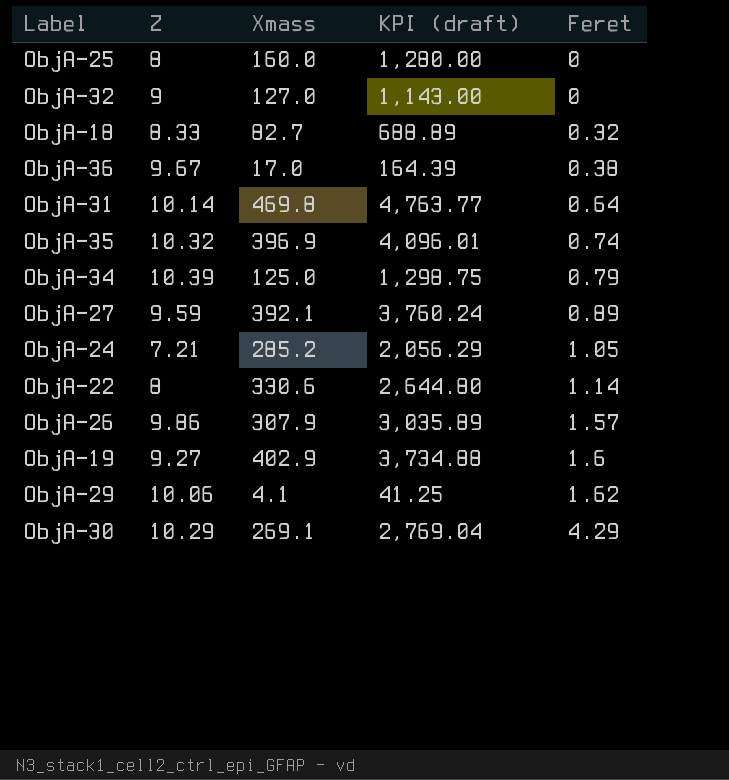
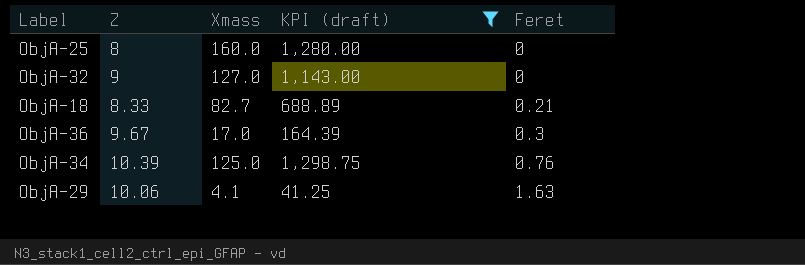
filter: none -> KPI (draft) <= 1,298.75
ObjA-18 | Feret: 0.32 -> 0.21
ObjA-36 | Feret: 0.38 -> 0.3
ObjA-34 | Feret: 0.79 -> 0.76
ObjA-29 | Feret: 1.62 -> 1.63

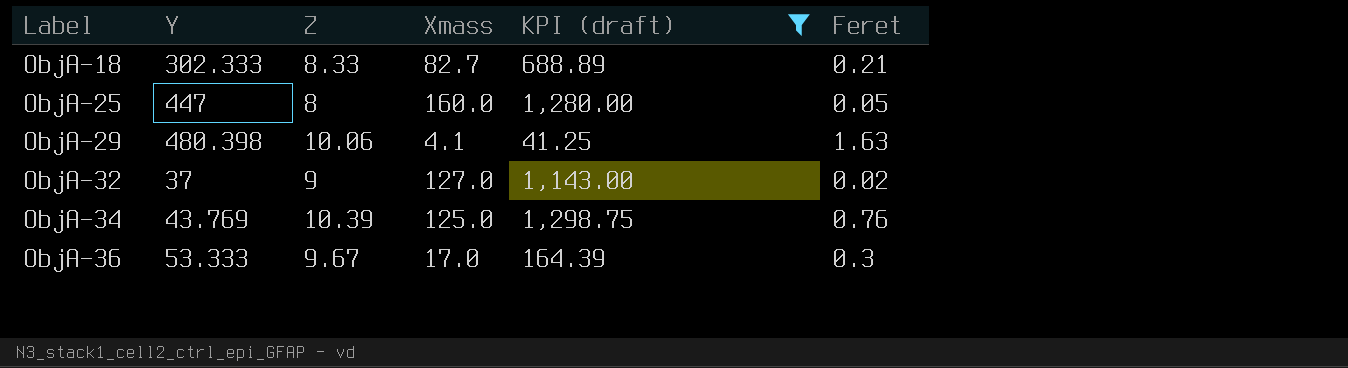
row order: Feret ascending -> Label ascending
column Y | position: none -> 2
ObjA-25 | Feret: 0 -> 0.05
ObjA-32 | Feret: 0 -> 0.02

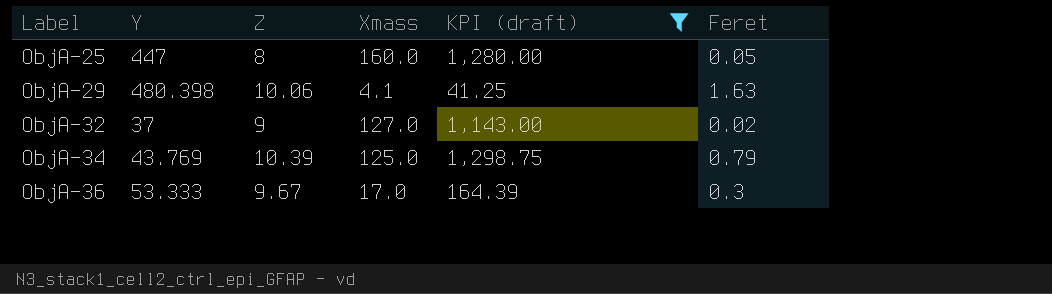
row ObjA-18: 302.333 | 8.33 | 82.7 | 688.89 | 0.21 -> none
ObjA-34 | Feret: 0.76 -> 0.79

